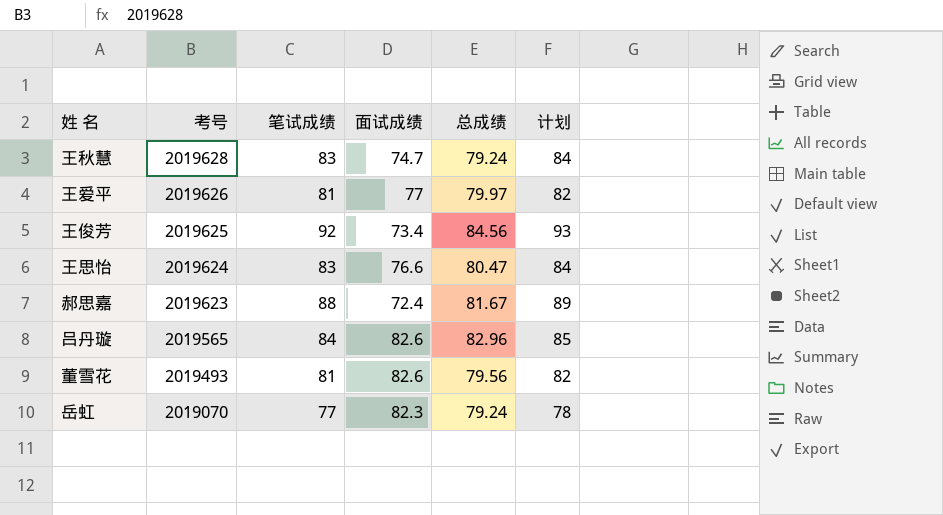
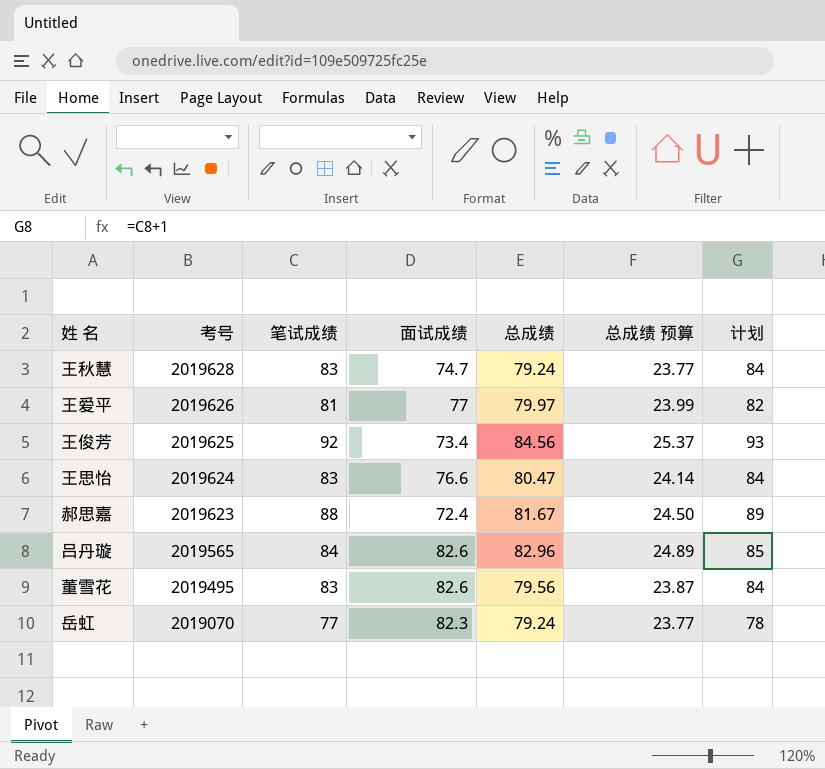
column 总成绩 预算 | formula: none -> [总成绩] * 0.3
董雪花 | 考号: 2019493 -> 2019495
董雪花 | 笔试成绩: 81 -> 83
董雪花 | 计划: 82 -> 84

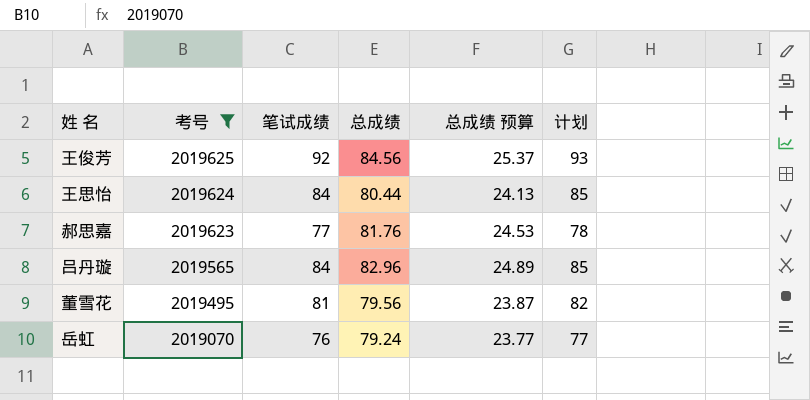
filter: none -> 考号 <= 2019625
column 面试成绩 | position: 4 -> none
王思怡 | 笔试成绩: 83 -> 84
王思怡 | 总成绩: 80.47 -> 80.44
王思怡 | 总成绩 预算: 24.14 -> 24.13
王思怡 | 计划: 84 -> 85
郝思嘉 | 笔试成绩: 88 -> 77
郝思嘉 | 总成绩: 81.67 -> 81.76
郝思嘉 | 总成绩 预算: 24.50 -> 24.53
郝思嘉 | 计划: 89 -> 78
董雪花 | 笔试成绩: 83 -> 81
董雪花 | 计划: 84 -> 82
岳虹 | 笔试成绩: 77 -> 76
岳虹 | 计划: 78 -> 77

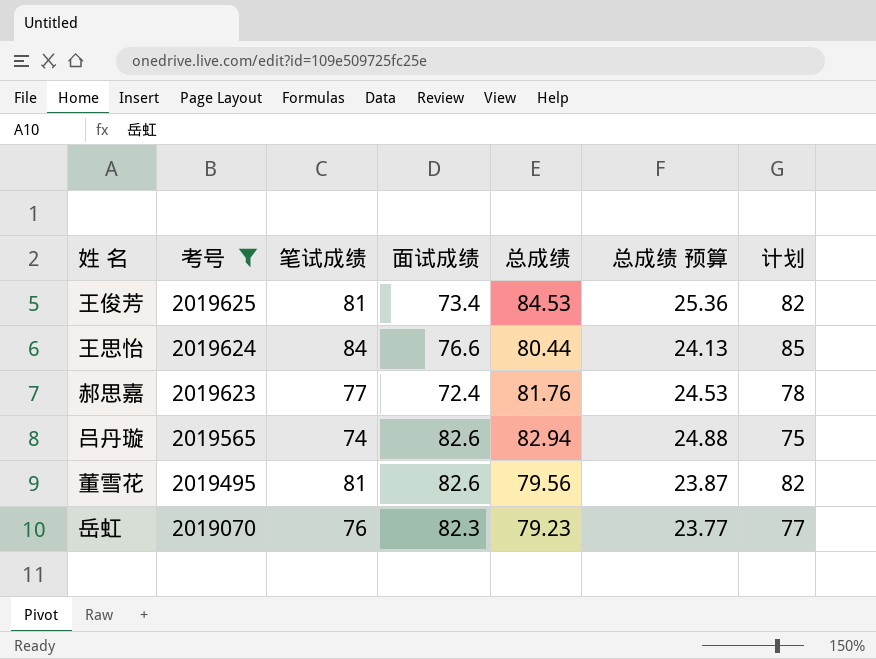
column 面试成绩 | position: none -> 4
王俊芳 | 笔试成绩: 92 -> 81
王俊芳 | 总成绩: 84.56 -> 84.53
王俊芳 | 总成绩 预算: 25.37 -> 25.36
王俊芳 | 计划: 93 -> 82
吕丹璇 | 笔试成绩: 84 -> 74
吕丹璇 | 总成绩: 82.96 -> 82.94
吕丹璇 | 总成绩 预算: 24.89 -> 24.88
吕丹璇 | 计划: 85 -> 75
岳虹 | 总成绩: 79.24 -> 79.23

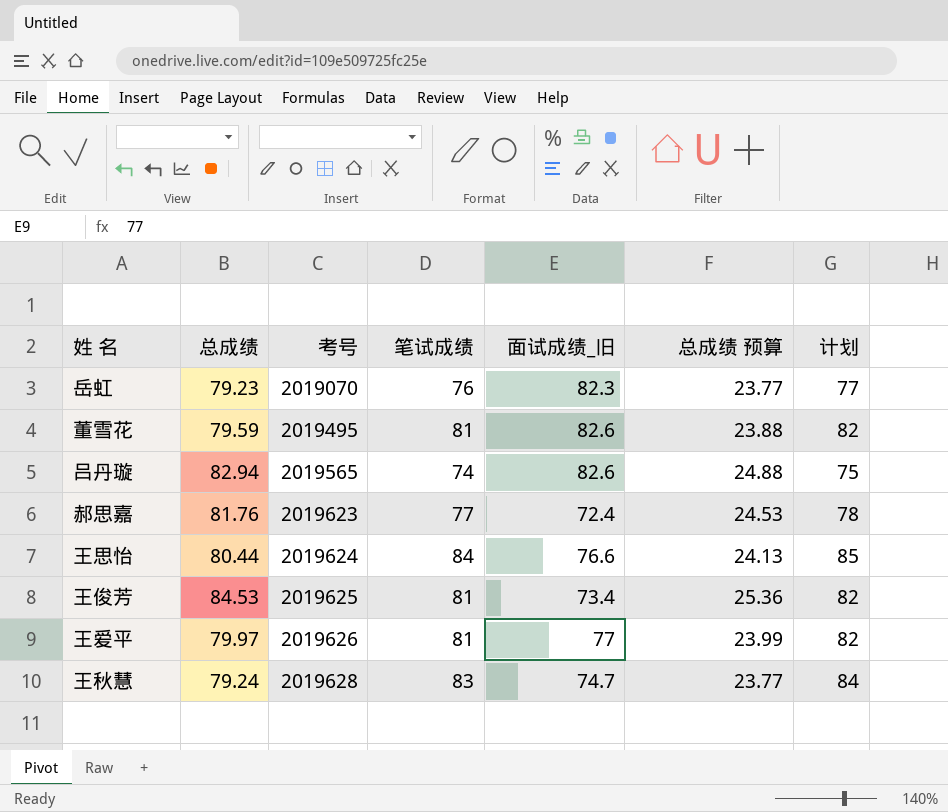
filter: 考号 <= 2019625 -> none
row order: 考号 descending -> 考号 ascending
column 总成绩 | position: 5 -> 2
column name: 面试成绩 -> 面试成绩_旧
董雪花 | 总成绩: 79.56 -> 79.59
董雪花 | 总成绩 预算: 23.87 -> 23.88

